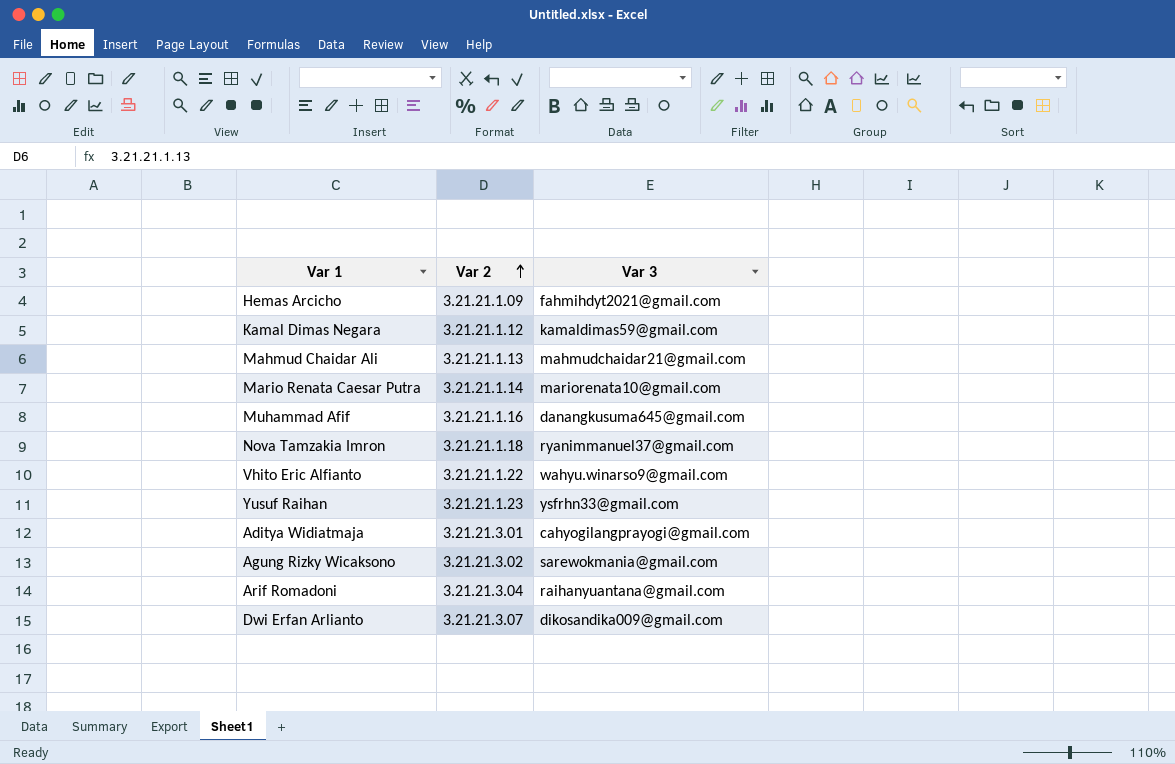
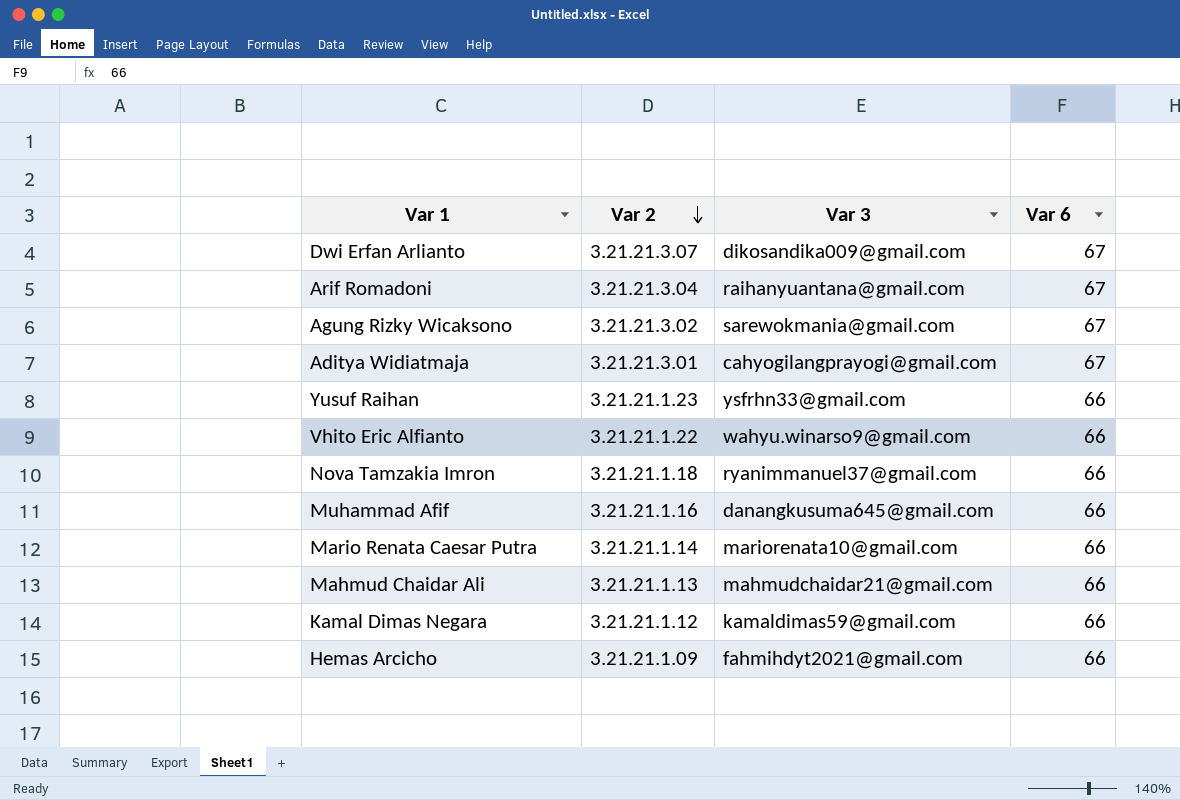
row order: Var 2 ascending -> Var 2 descending
column Var 6 | position: none -> 4

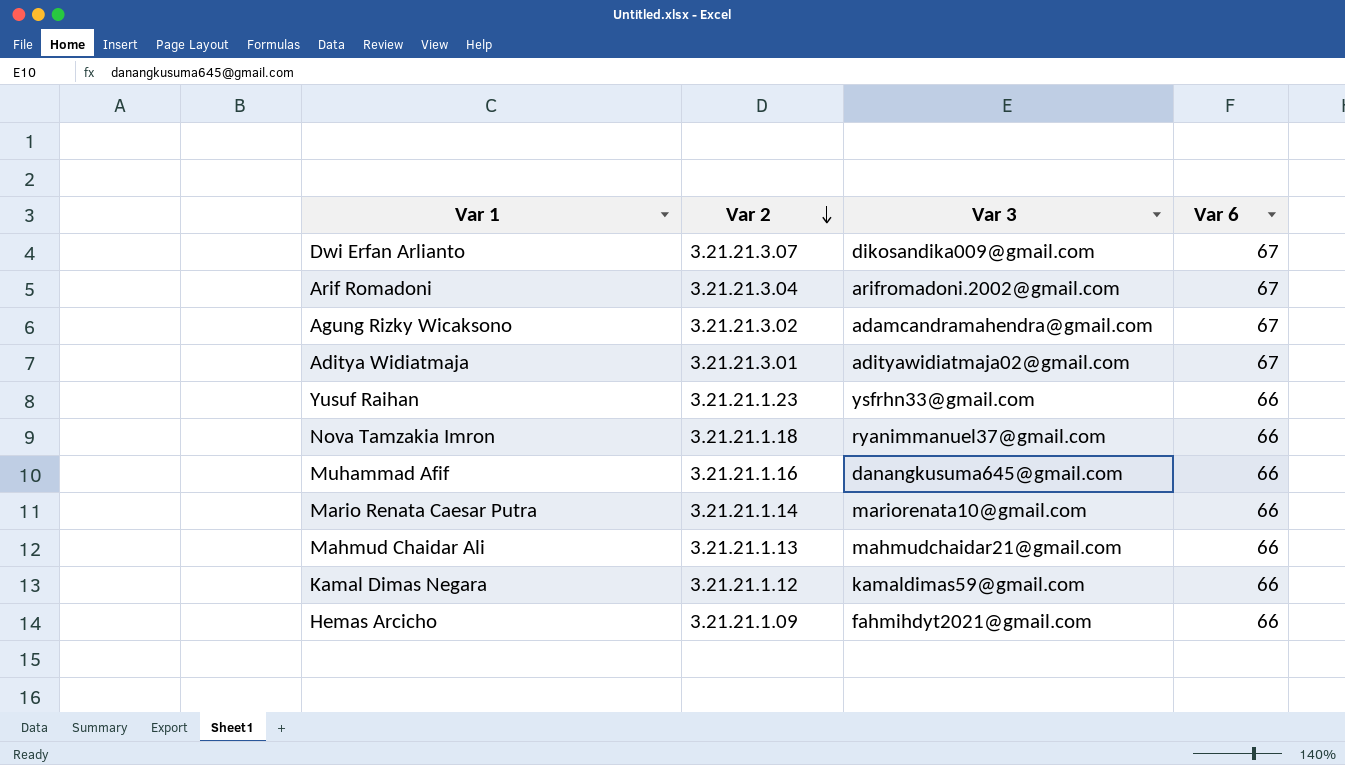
row Vhito Eric Alfianto: 3.21.21.1.22 | wahyu.winarso9@gmail.com | 66 -> none
Arif Romadoni | Var 3: raihanyuantana@gmail.com -> arifromadoni.2002@gmail.com
Agung Rizky Wicaksono | Var 3: sarewokmania@gmail.com -> adamcandramahendra@gmail.com
Aditya Widiatmaja | Var 3: cahyogilangprayogi@gmail.com -> adityawidiatmaja02@gmail.com

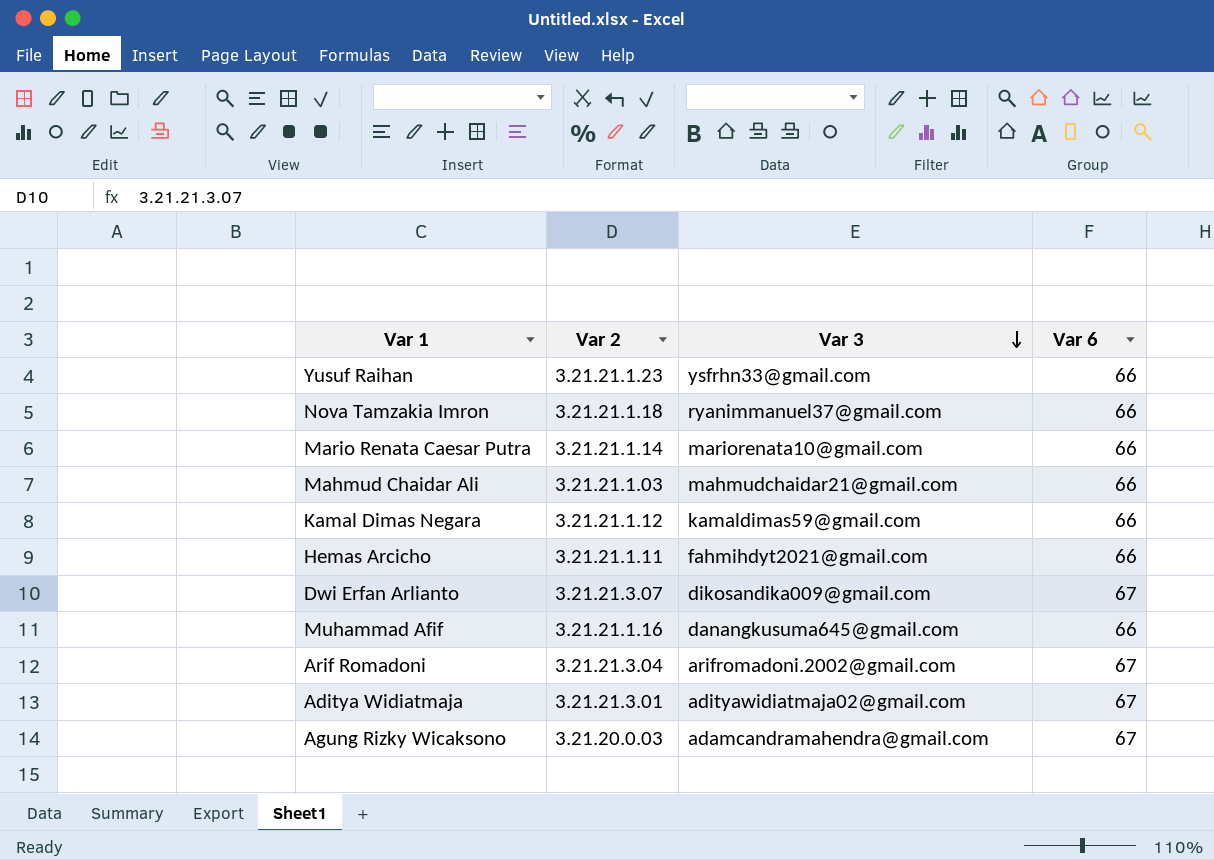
row order: Var 2 descending -> Var 3 descending
Mahmud Chaidar Ali | Var 2: 3.21.21.1.13 -> 3.21.21.1.03
Hemas Arcicho | Var 2: 3.21.21.1.09 -> 3.21.21.1.11
Agung Rizky Wicaksono | Var 2: 3.21.21.3.02 -> 3.21.20.0.03

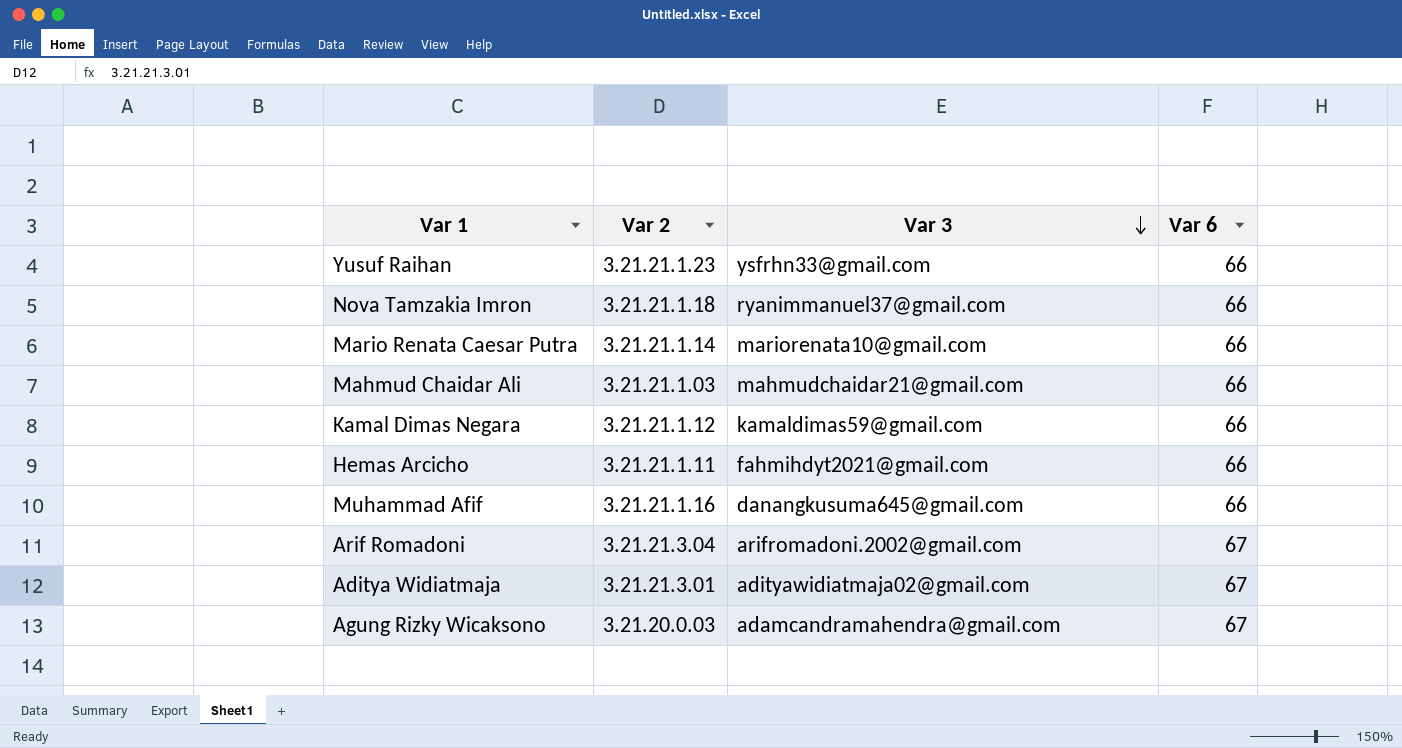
row Dwi Erfan Arlianto: 3.21.21.3.07 | dikosandika009@gmail.com | 67 -> none

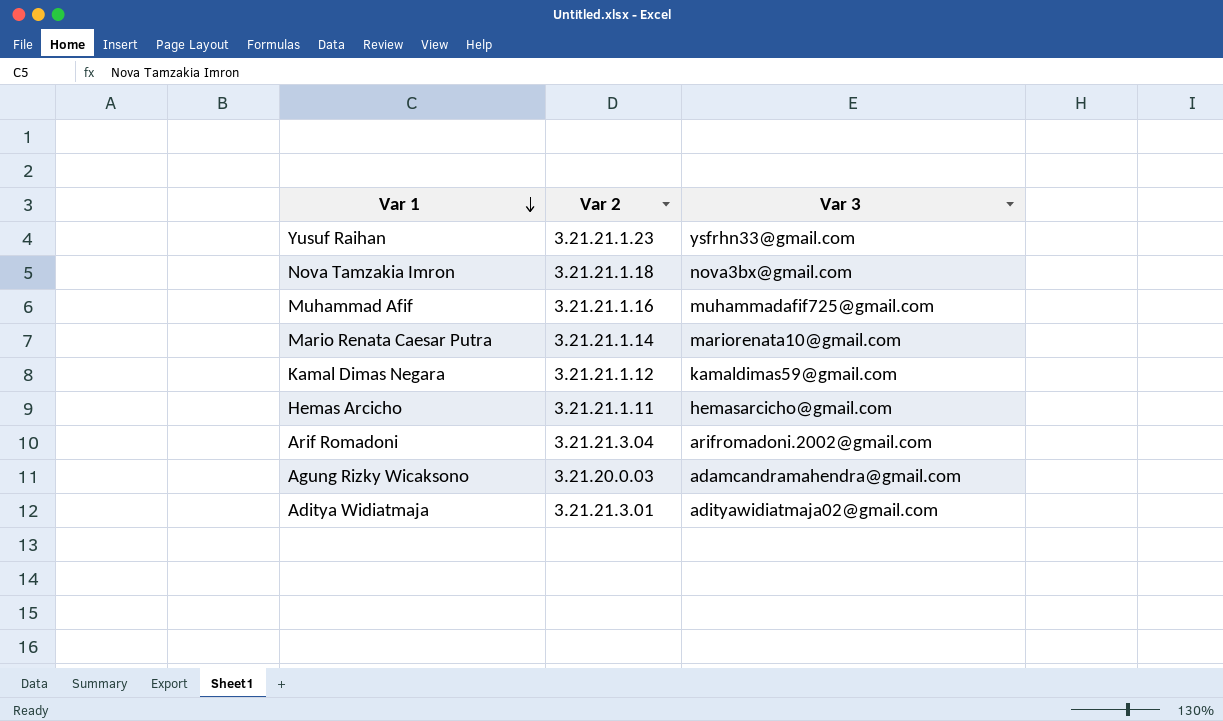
row order: Var 3 descending -> Var 1 descending
column Var 6 | position: 4 -> none
row Mahmud Chaidar Ali: 3.21.21.1.03 | mahmudchaidar21@gmail.com | 66 -> none
Nova Tamzakia Imron | Var 3: ryanimmanuel37@gmail.com -> nova3bx@gmail.com
Muhammad Afif | Var 3: danangkusuma645@gmail.com -> muhammadafif725@gmail.com
Hemas Arcicho | Var 3: fahmihdyt2021@gmail.com -> hemasarcicho@gmail.com

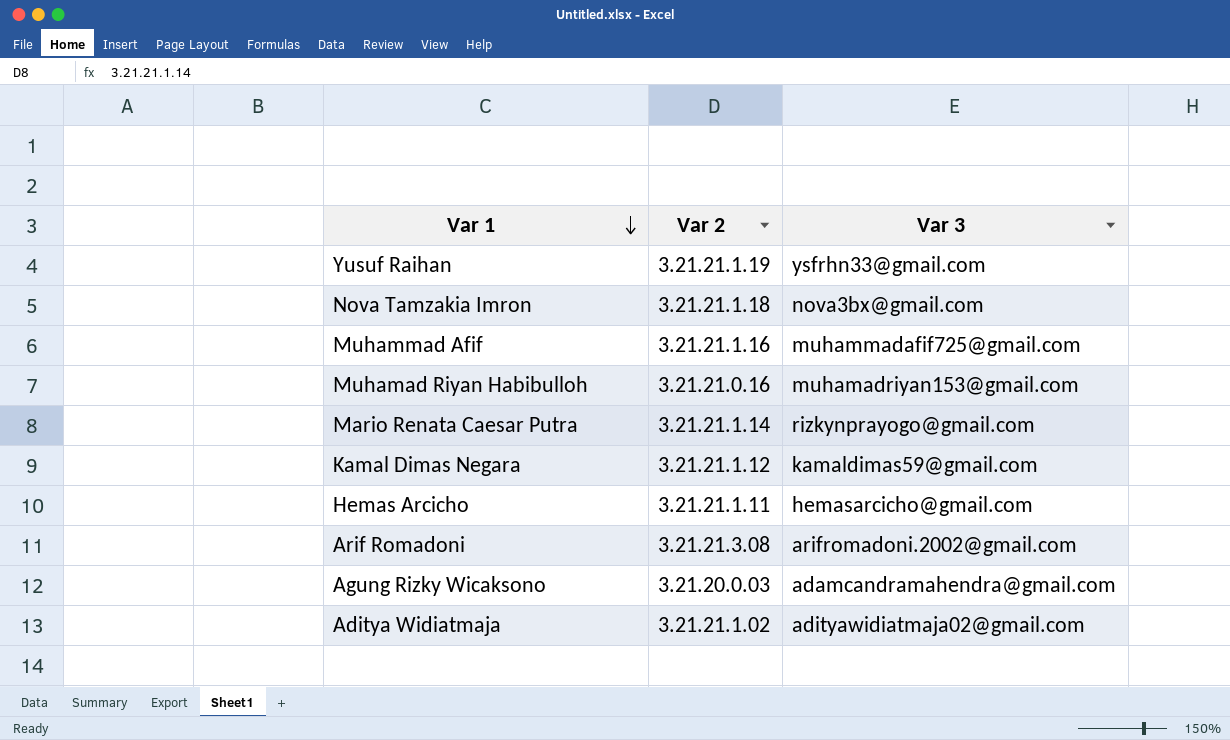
Yusuf Raihan | Var 2: 3.21.21.1.23 -> 3.21.21.1.19
row Muhamad Riyan Habibulloh: none -> 3.21.21.0.16 | muhamadriyan153@gmail.com
Mario Renata Caesar Putra | Var 3: mariorenata10@gmail.com -> rizkynprayogo@gmail.com
Arif Romadoni | Var 2: 3.21.21.3.04 -> 3.21.21.3.08
Aditya Widiatmaja | Var 2: 3.21.21.3.01 -> 3.21.21.1.02

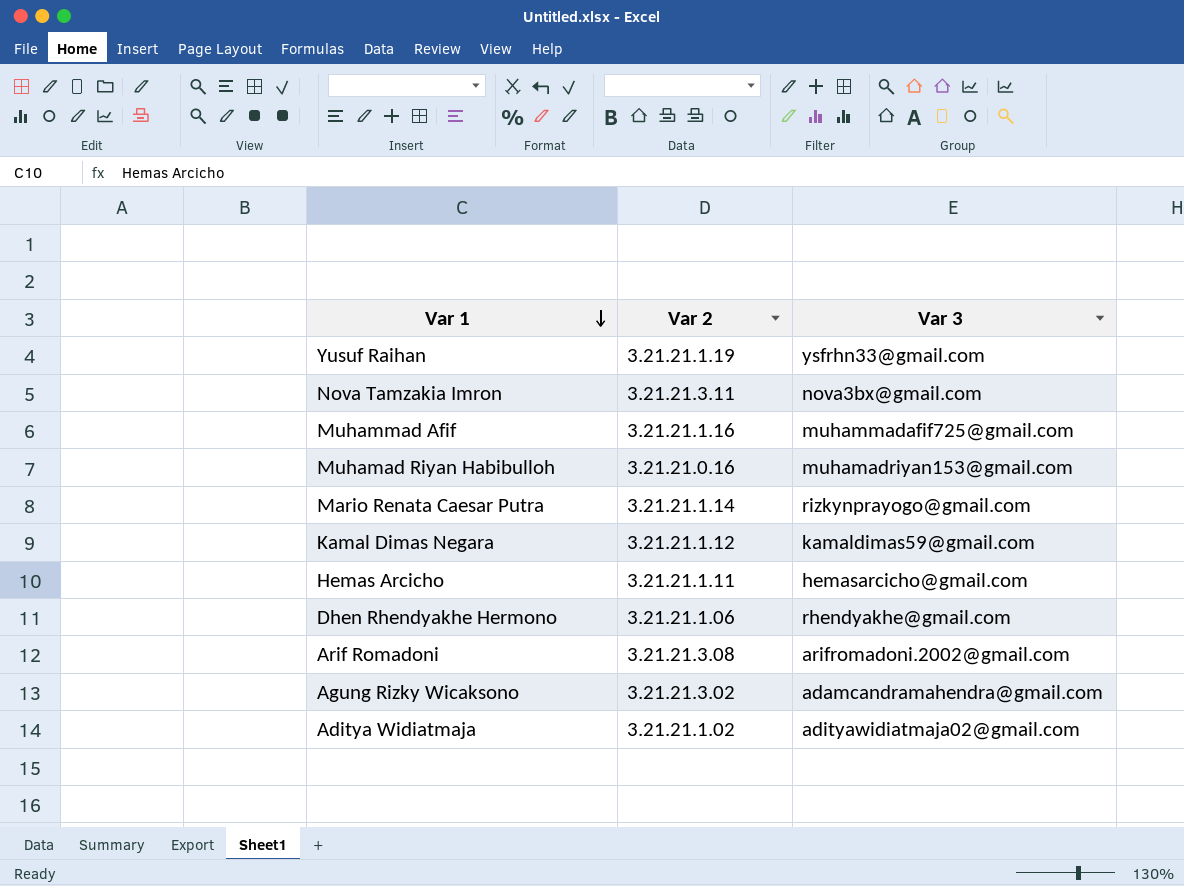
Nova Tamzakia Imron | Var 2: 3.21.21.1.18 -> 3.21.21.3.11
row Dhen Rhendyakhe Hermono: none -> 3.21.21.1.06 | rhendyakhe@gmail.com
Agung Rizky Wicaksono | Var 2: 3.21.20.0.03 -> 3.21.21.3.02

